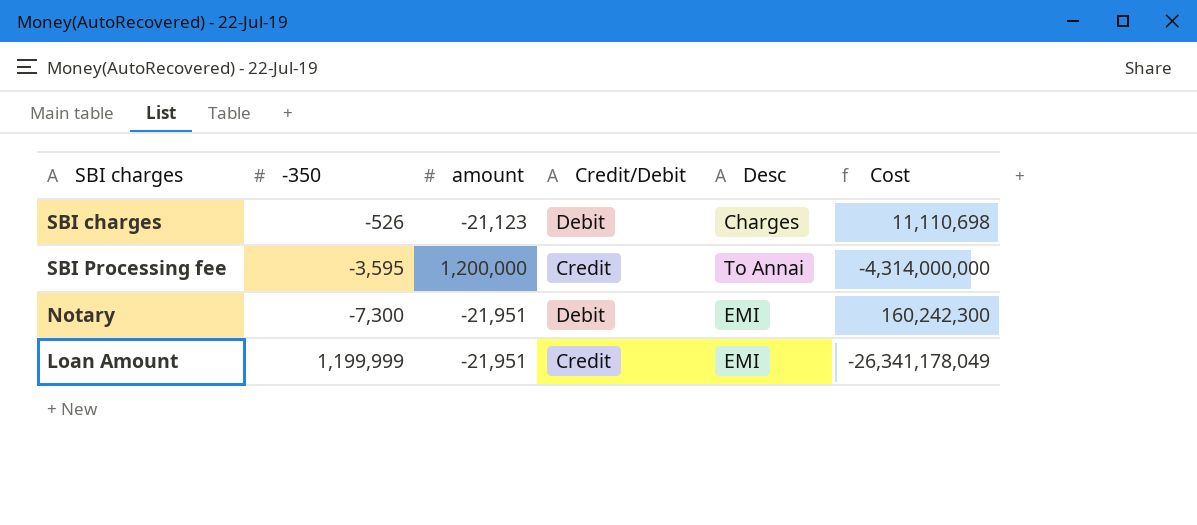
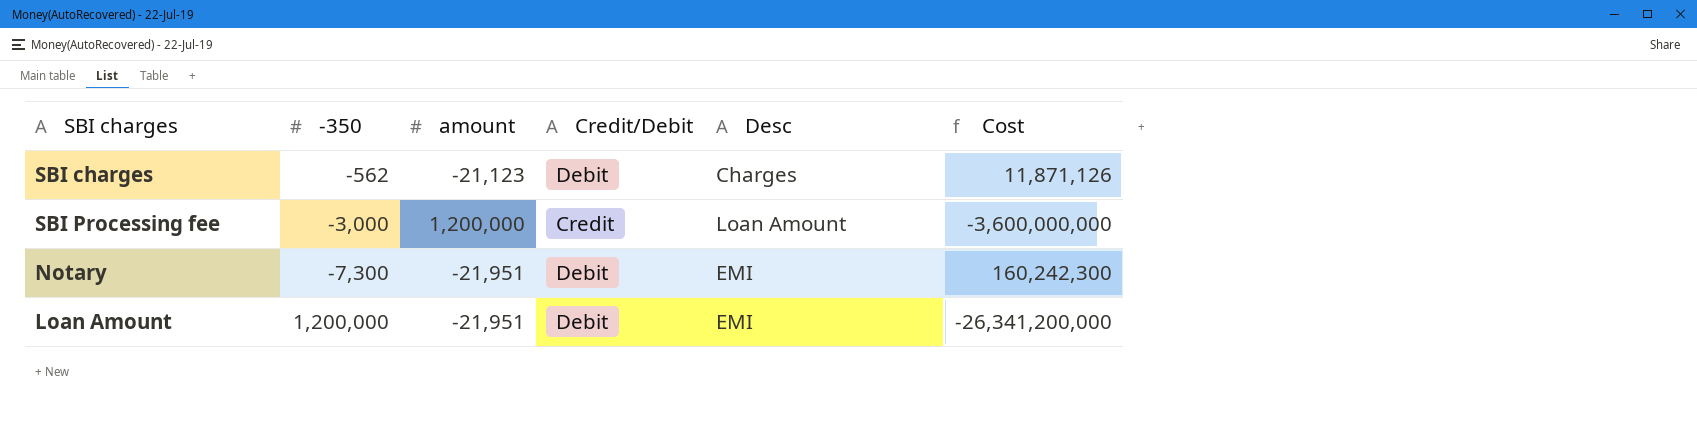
SBI charges | -350: -526 -> -562
SBI charges | Cost: 11,110,698 -> 11,871,126
SBI Processing fee | -350: -3,595 -> -3,000
SBI Processing fee | Desc: To Annai -> Loan Amount
SBI Processing fee | Cost: -4,314,000,000 -> -3,600,000,000
Loan Amount | -350: 1,199,999 -> 1,200,000
Loan Amount | Credit/Debit: Credit -> Debit
Loan Amount | Cost: -26,341,178,049 -> -26,341,200,000

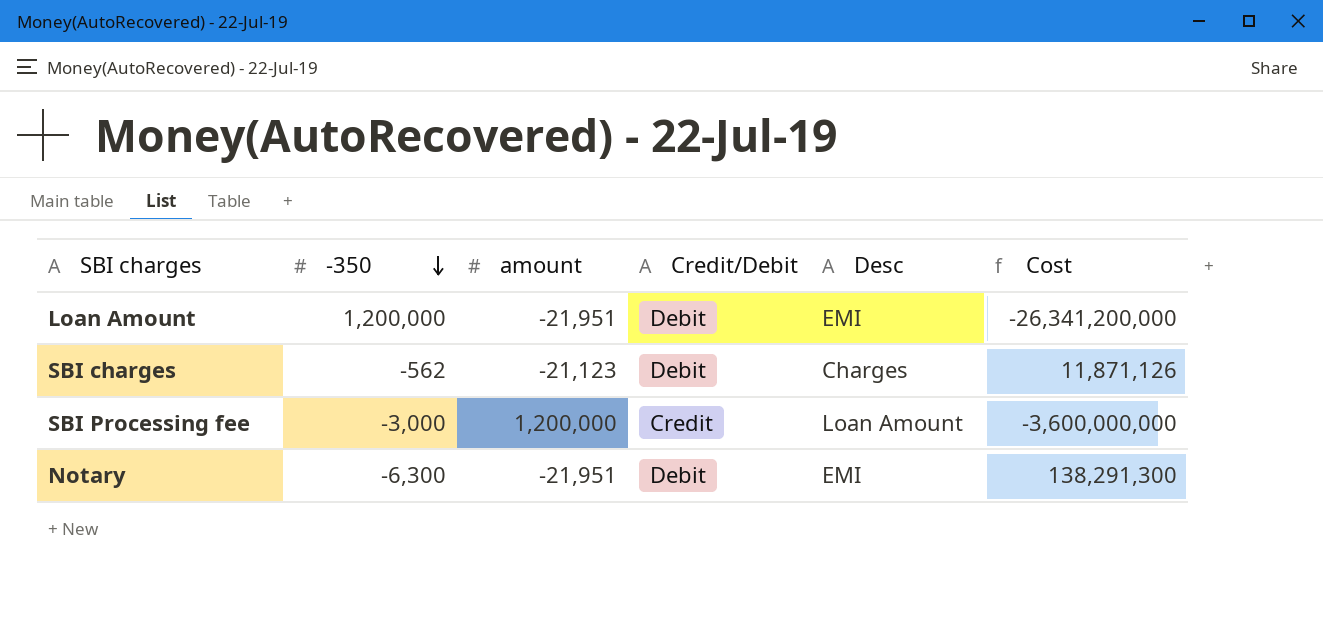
row order: none -> -350 descending
Notary | -350: -7,300 -> -6,300
Notary | Cost: 160,242,300 -> 138,291,300

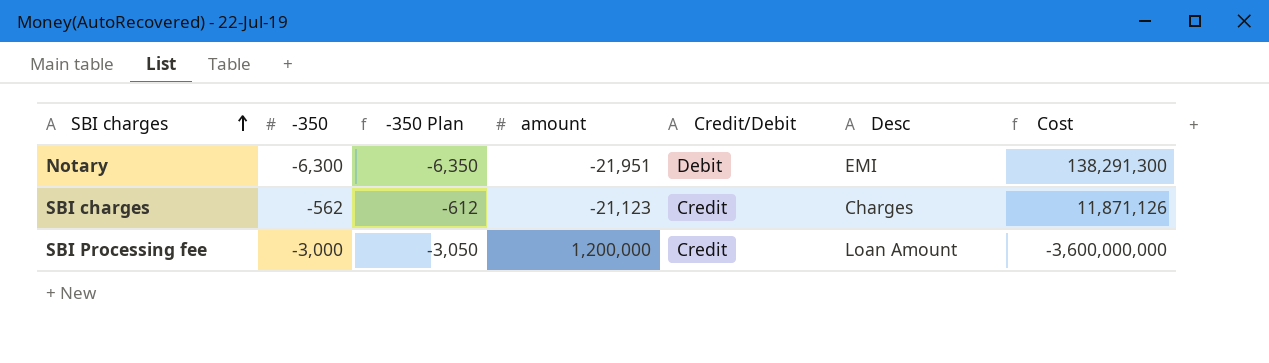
row order: -350 descending -> SBI charges ascending
column -350 Plan | formula: none -> [-350] - 50
row Loan Amount: 1,200,000 | -21,951 | Debit | EMI | -26,341,200,000 -> none
SBI charges | Credit/Debit: Debit -> Credit

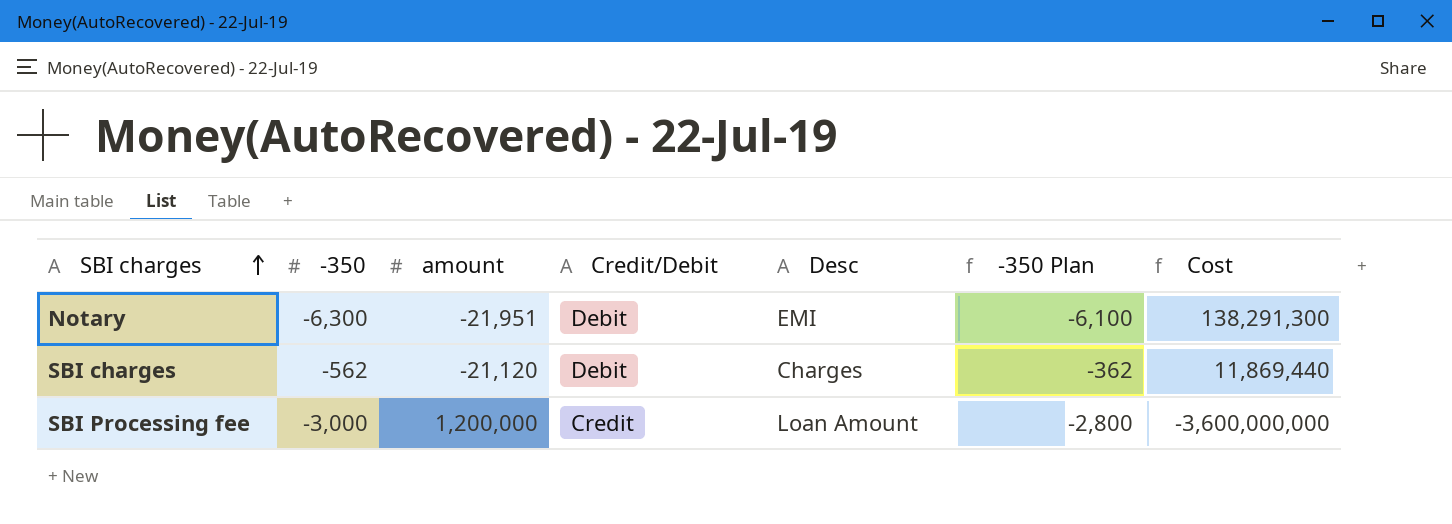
column -350 Plan | formula: [-350] - 50 -> [-350] + 200
column -350 Plan | position: 3 -> 6
SBI charges | amount: -21,123 -> -21,120
SBI charges | Credit/Debit: Credit -> Debit
SBI charges | Cost: 11,871,126 -> 11,869,440

